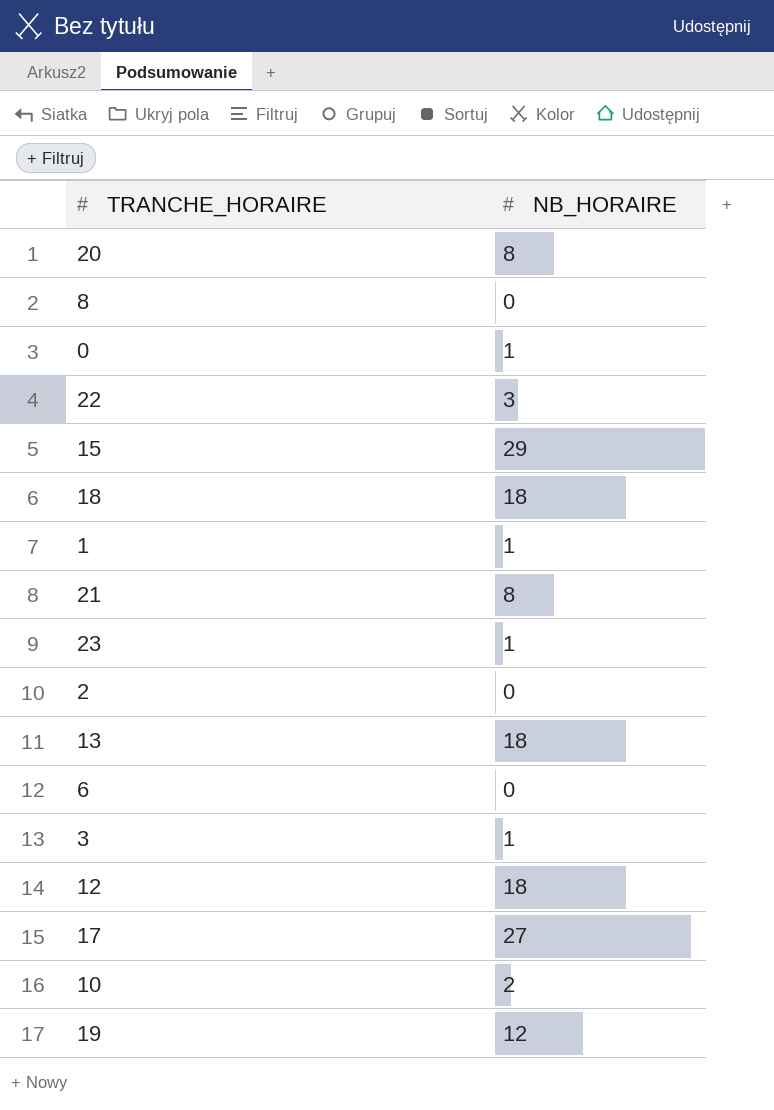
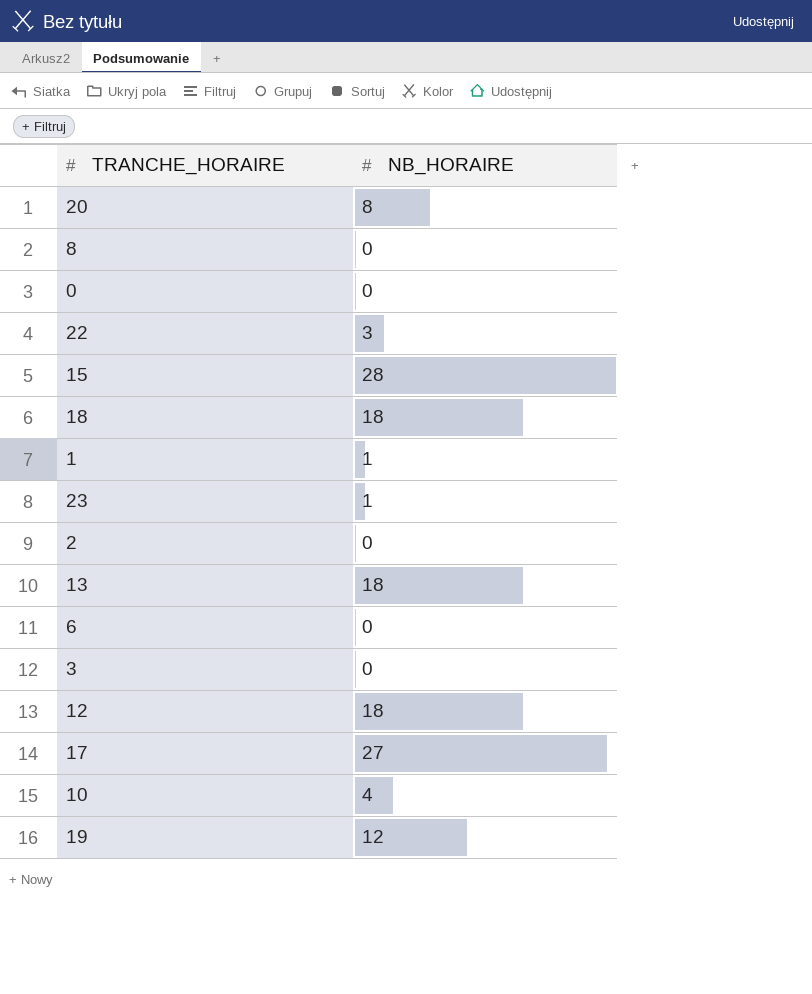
row 21: 8 -> none
0 | NB_HORAIRE: 1 -> 0
15 | NB_HORAIRE: 29 -> 28
3 | NB_HORAIRE: 1 -> 0
10 | NB_HORAIRE: 2 -> 4

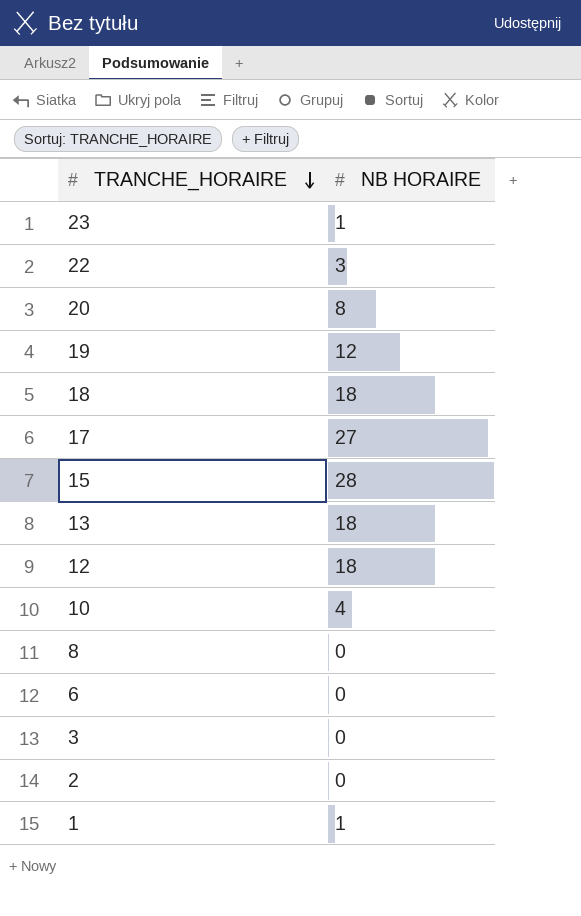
row order: none -> TRANCHE_HORAIRE descending
column name: NB_HORAIRE -> NB HORAIRE
row 0: 0 -> none

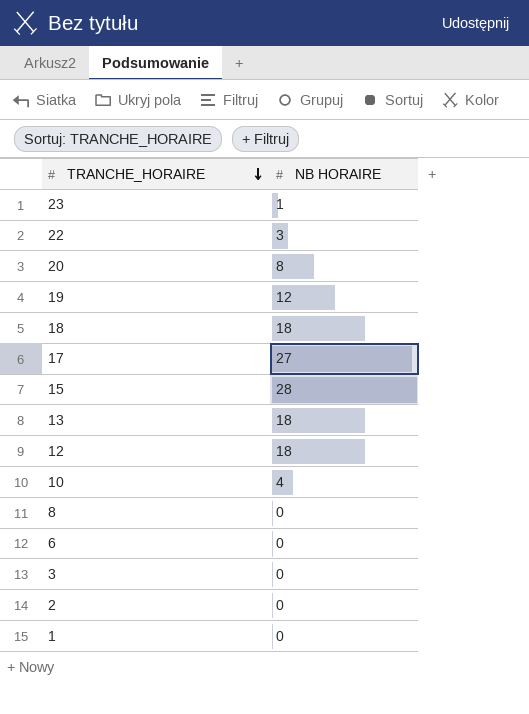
1 | NB HORAIRE: 1 -> 0

